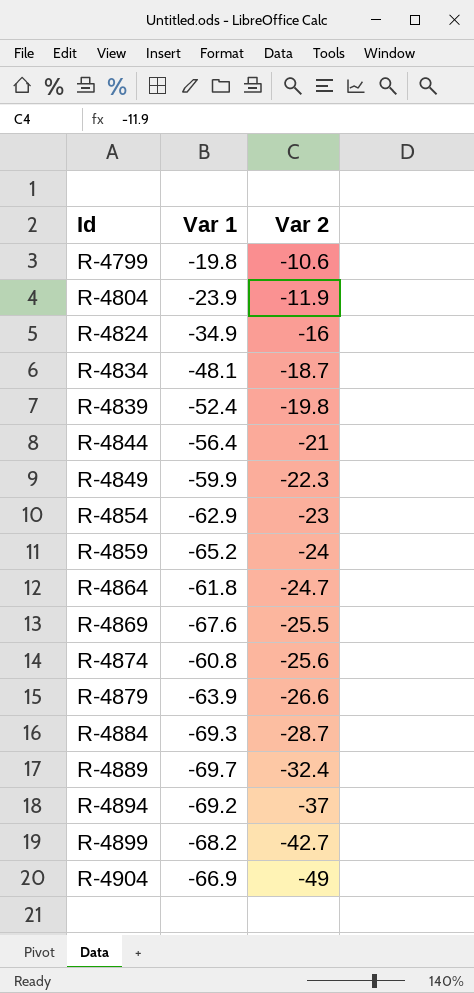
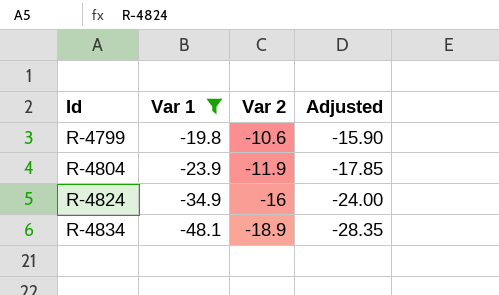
filter: none -> Var 1 >= -48.1
column Adjusted | formula: none -> [Var 2] * 1.5
R-4834 | Var 2: -18.7 -> -18.9

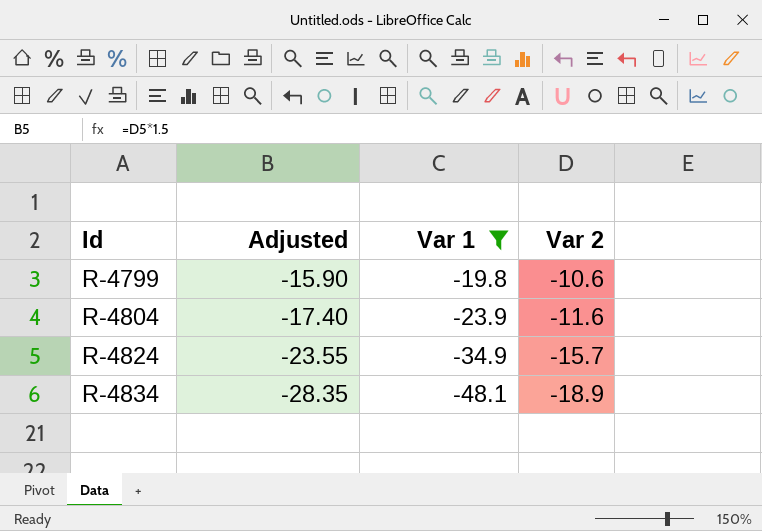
column Adjusted | position: 4 -> 2
R-4804 | Adjusted: -17.85 -> -17.40
R-4804 | Var 2: -11.9 -> -11.6
R-4824 | Adjusted: -24.00 -> -23.55
R-4824 | Var 2: -16 -> -15.7

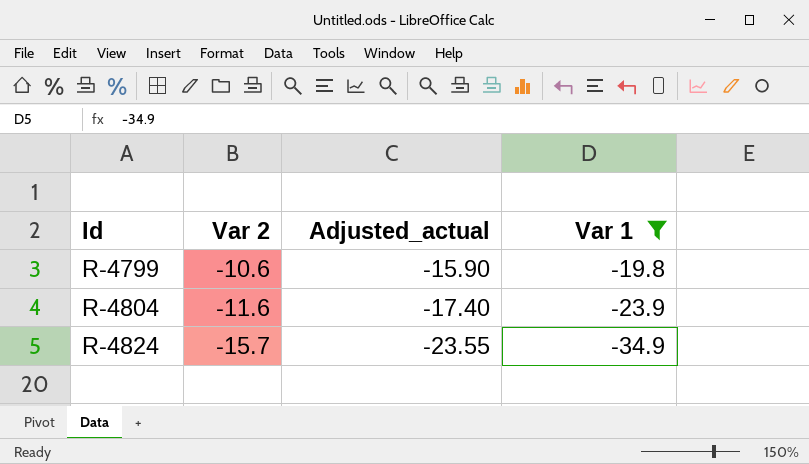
column Var 2 | position: 4 -> 2
column name: Adjusted -> Adjusted_actual
row R-4834: -28.35 | -48.1 | -18.9 -> none

